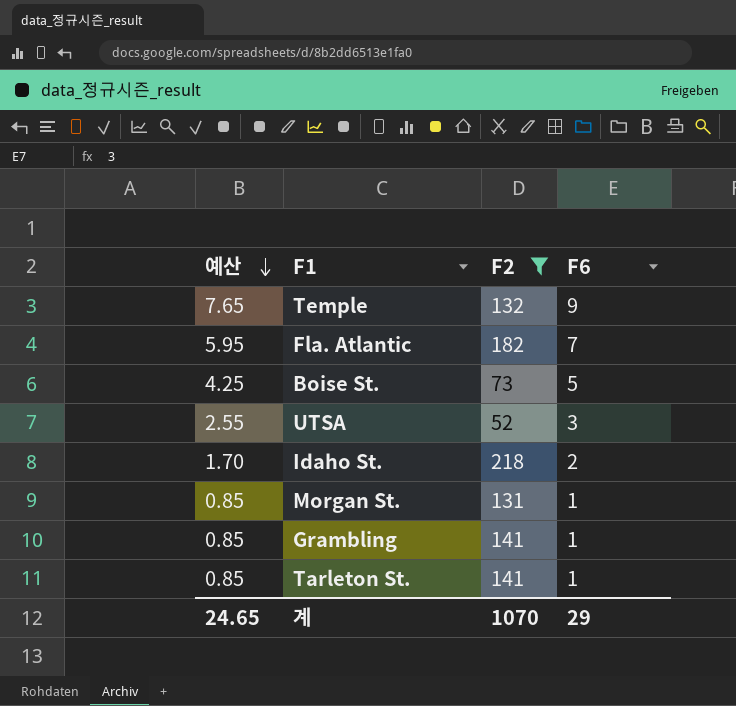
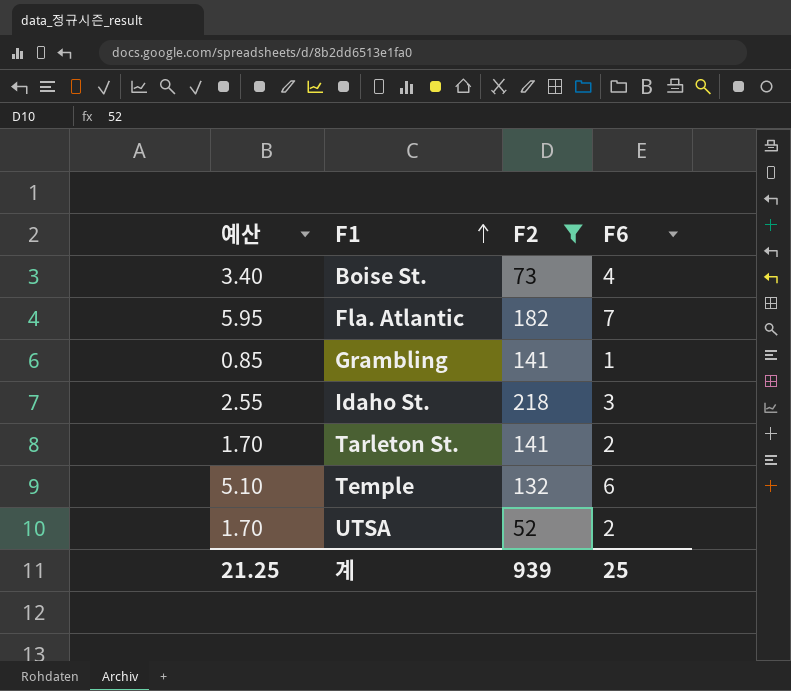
row order: 예산 descending -> F1 ascending
row Morgan St.: 0.85 | 131 | 1 -> none
Boise St. | 예산: 4.25 -> 3.40
Boise St. | F6: 5 -> 4
Idaho St. | 예산: 1.70 -> 2.55
Idaho St. | F6: 2 -> 3
Tarleton St. | 예산: 0.85 -> 1.70
Tarleton St. | F6: 1 -> 2
Temple | 예산: 7.65 -> 5.10
Temple | F6: 9 -> 6
UTSA | 예산: 2.55 -> 1.70
UTSA | F6: 3 -> 2
계 | 예산: 24.65 -> 21.25
계 | F2: 1070 -> 939
계 | F6: 29 -> 25

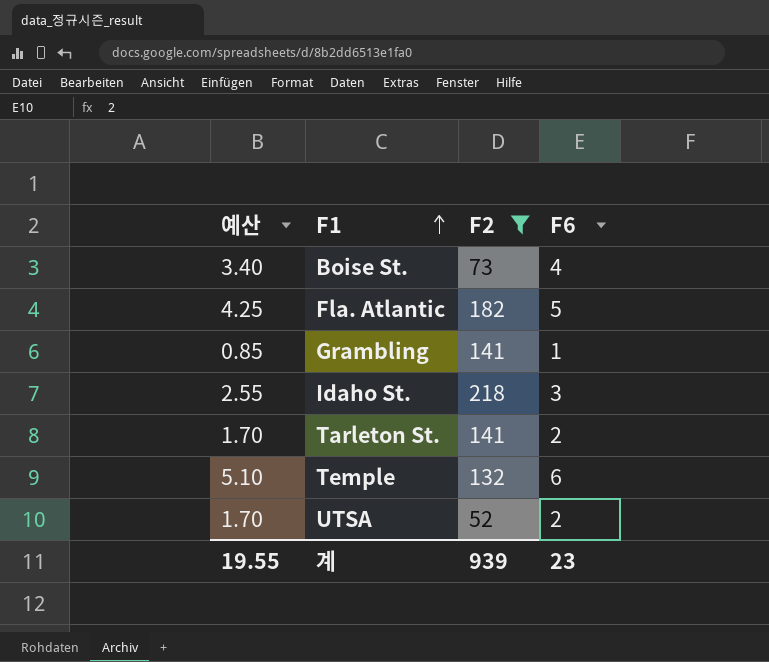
Fla. Atlantic | 예산: 5.95 -> 4.25
Fla. Atlantic | F6: 7 -> 5
계 | 예산: 21.25 -> 19.55
계 | F6: 25 -> 23

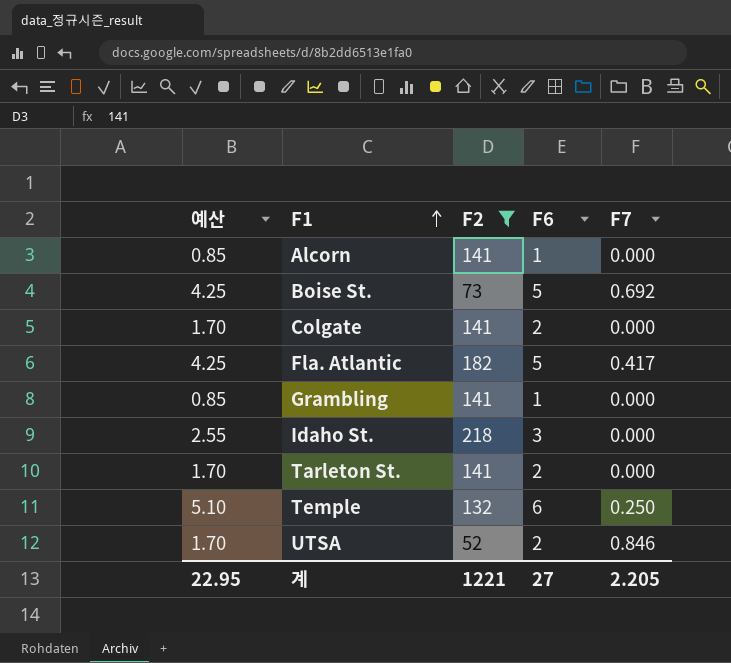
column F7 | position: none -> 5
row Alcorn: none -> 0.85 | 141 | 1 | 0.000
Boise St. | 예산: 3.40 -> 4.25
Boise St. | F6: 4 -> 5
row Colgate: none -> 1.70 | 141 | 2 | 0.000
계 | 예산: 19.55 -> 22.95
계 | F2: 939 -> 1221
계 | F6: 23 -> 27

